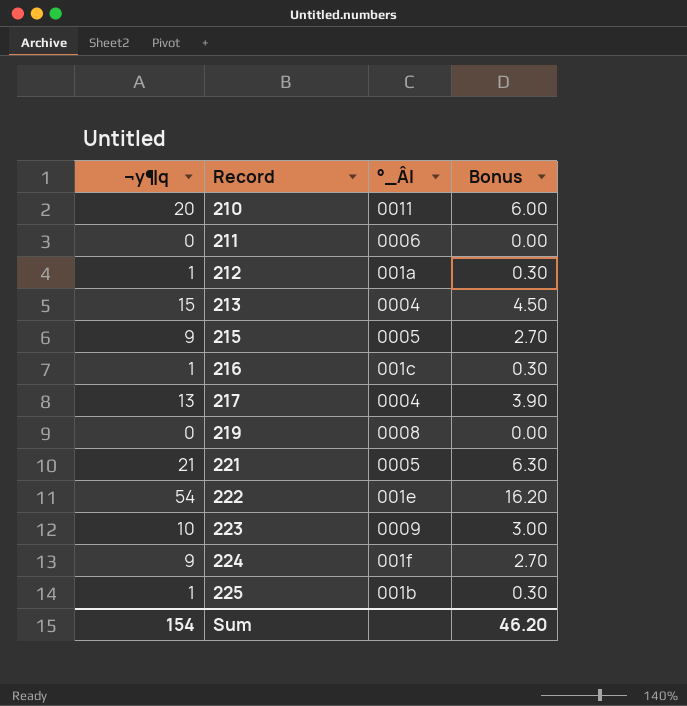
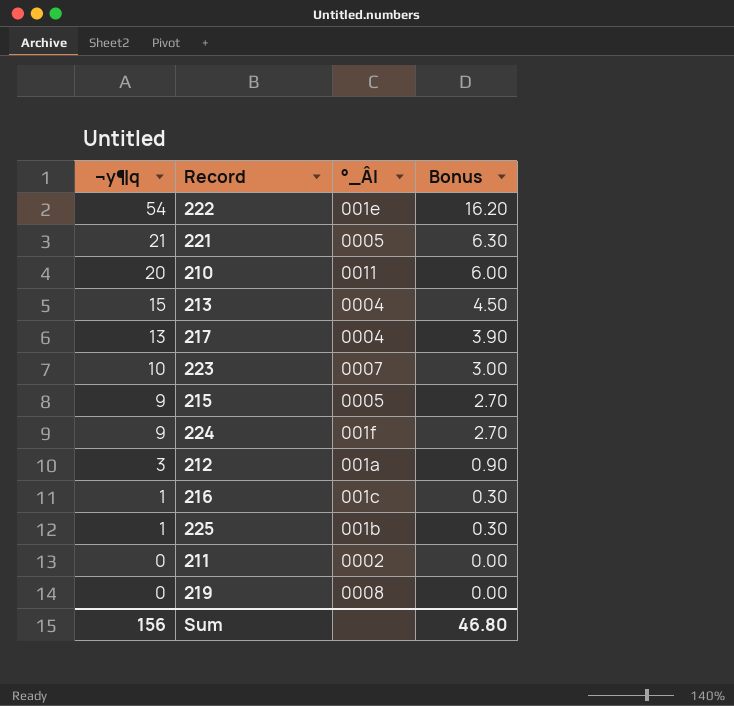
row order: Record ascending -> ¬y¶q descending
223 | °_ÂI: 0009 -> 0007
212 | ¬y¶q: 1 -> 3
212 | Bonus: 0.30 -> 0.90
211 | °_ÂI: 0006 -> 0002
Sum | ¬y¶q: 154 -> 156
Sum | Bonus: 46.20 -> 46.80

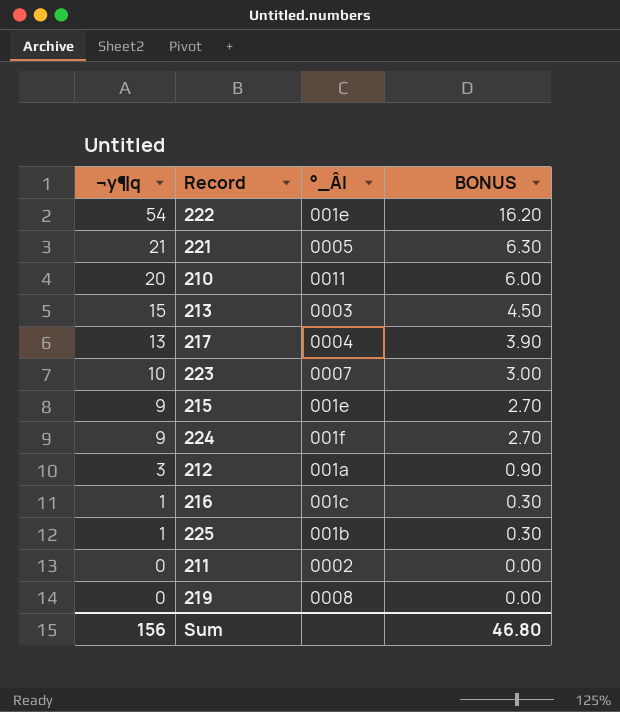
column name: Bonus -> BONUS
213 | °_ÂI: 0004 -> 0003
215 | °_ÂI: 0005 -> 001e

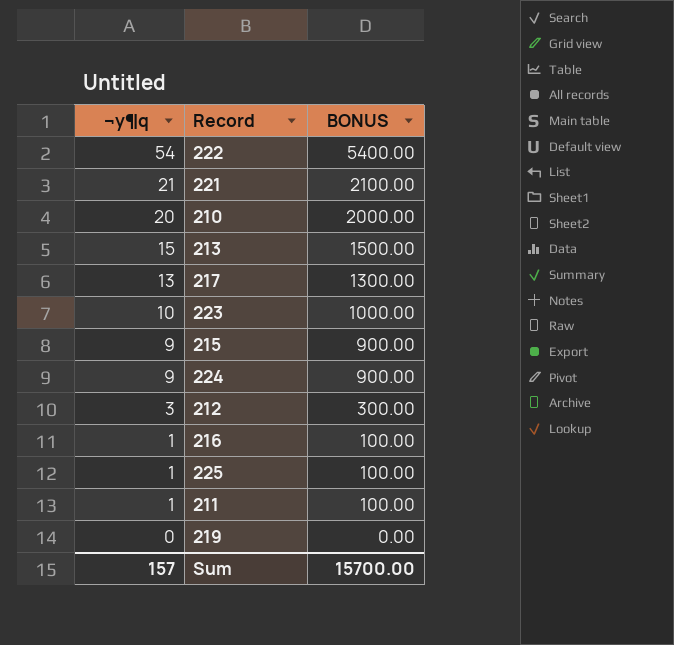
column °_ÂI | position: 3 -> none
column BONUS | formula: [¬y¶q] * 0.3 -> [¬y¶q] * 100
211 | ¬y¶q: 0 -> 1
Sum | ¬y¶q: 156 -> 157
Sum | BONUS: 46.80 -> 15700.00

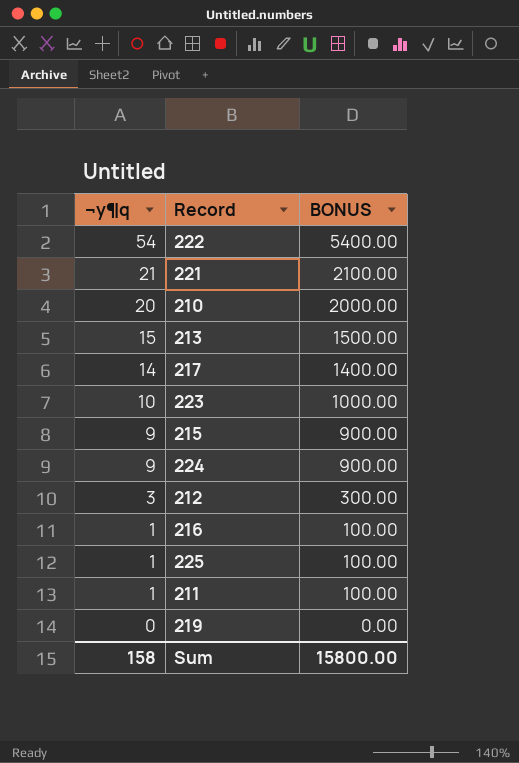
217 | ¬y¶q: 13 -> 14
217 | BONUS: 1300.00 -> 1400.00
Sum | ¬y¶q: 157 -> 158
Sum | BONUS: 15700.00 -> 15800.00

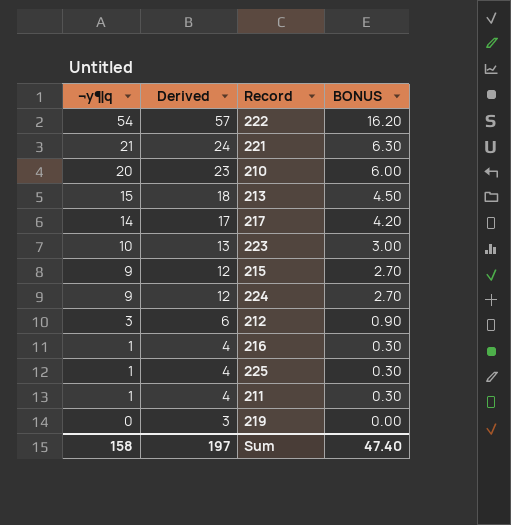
column Derived | formula: none -> [¬y¶q] + 3
column BONUS | formula: [¬y¶q] * 100 -> [¬y¶q] * 0.3
Sum | BONUS: 15800.00 -> 47.40

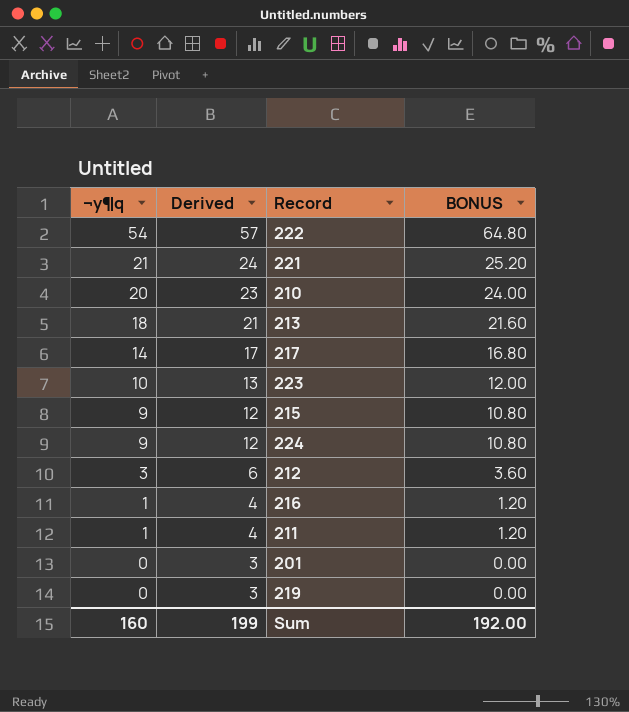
column BONUS | formula: [¬y¶q] * 0.3 -> [¬y¶q] * 1.2
row 225: 1 | 4 | 0.30 -> none
213 | ¬y¶q: 15 -> 18
213 | Derived: 18 -> 21
row 201: none -> 0 | 3 | 0.00
Sum | ¬y¶q: 158 -> 160
Sum | Derived: 197 -> 199
Sum | BONUS: 47.40 -> 192.00

